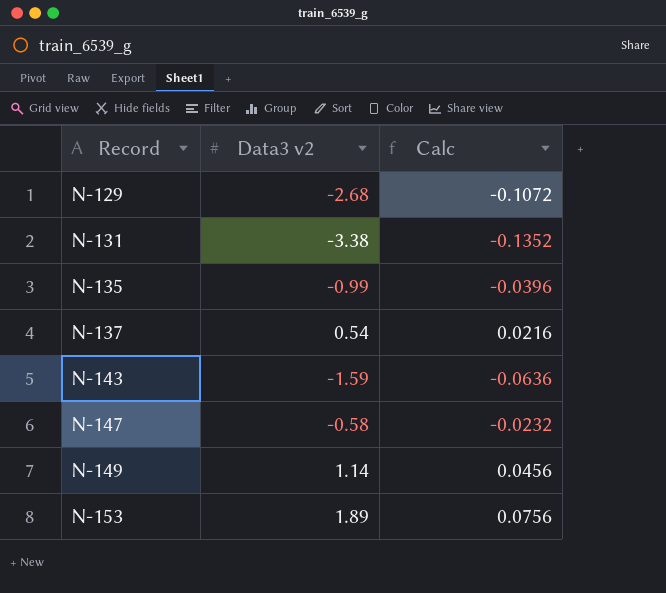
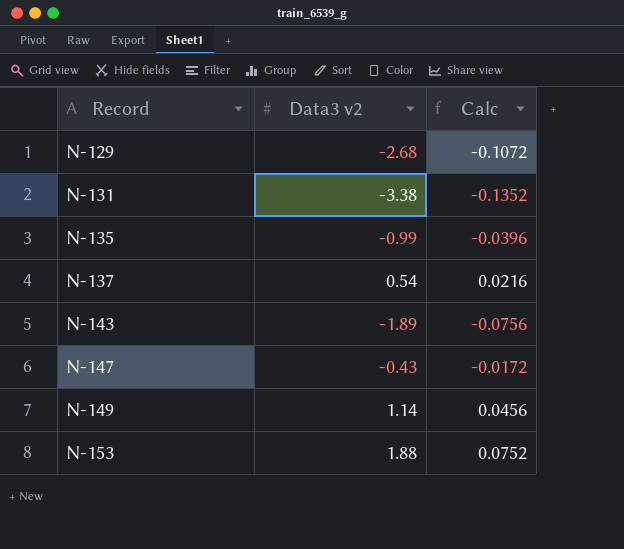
N-143 | Data3 v2: -1.59 -> -1.89
N-143 | Calc: -0.0636 -> -0.0756
N-147 | Data3 v2: -0.58 -> -0.43
N-147 | Calc: -0.0232 -> -0.0172
N-153 | Data3 v2: 1.89 -> 1.88
N-153 | Calc: 0.0756 -> 0.0752

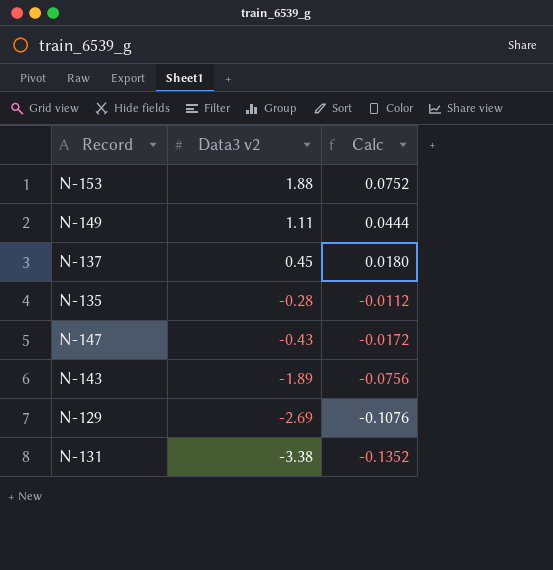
row order: Record ascending -> Data3 v2 descending
N-149 | Data3 v2: 1.14 -> 1.11
N-149 | Calc: 0.0456 -> 0.0444
N-137 | Data3 v2: 0.54 -> 0.45
N-137 | Calc: 0.0216 -> 0.0180
N-135 | Data3 v2: -0.99 -> -0.28
N-135 | Calc: -0.0396 -> -0.0112
N-129 | Data3 v2: -2.68 -> -2.69
N-129 | Calc: -0.1072 -> -0.1076

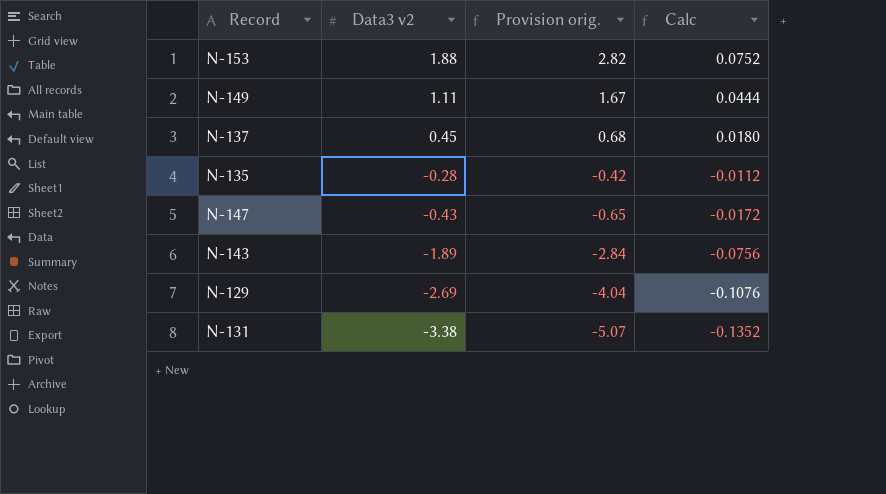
column Provision orig. | formula: none -> [Data3 v2] * 1.5

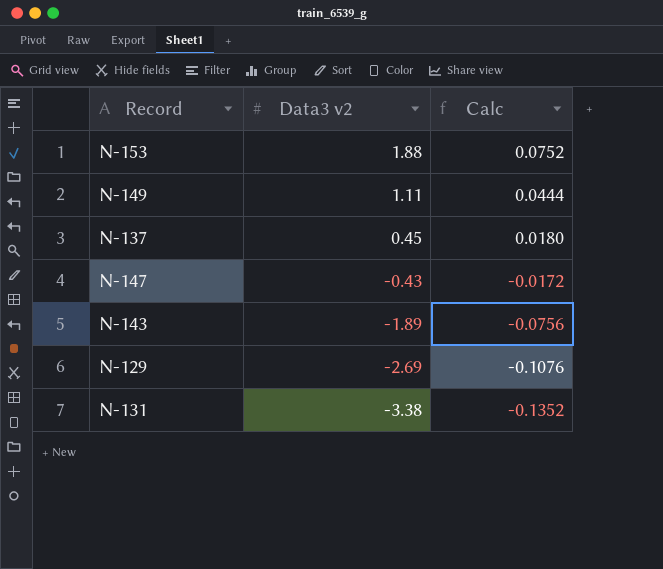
column Provision orig. | formula: [Data3 v2] * 1.5 -> none
row N-135: -0.28 | -0.42 | -0.0112 -> none

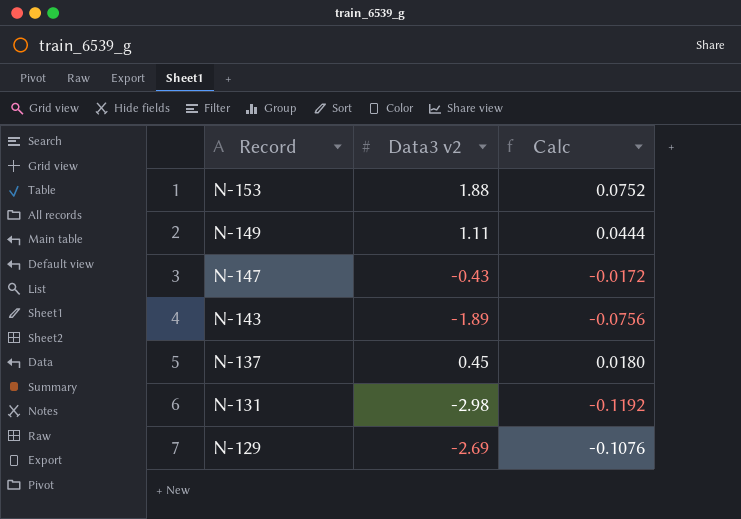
row order: Data3 v2 descending -> Record descending
N-131 | Data3 v2: -3.38 -> -2.98
N-131 | Calc: -0.1352 -> -0.1192

